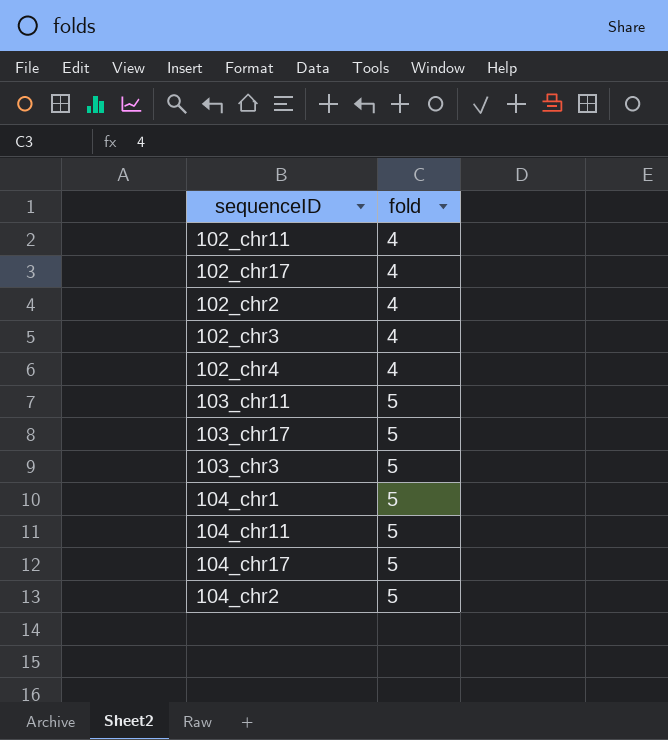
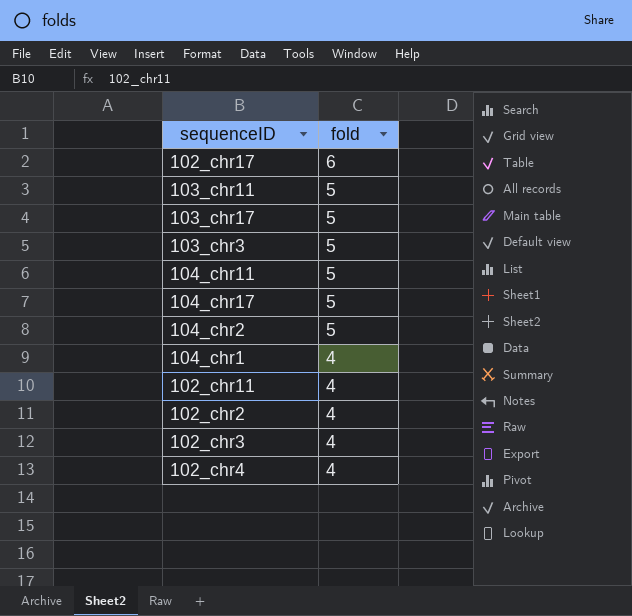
row order: fold ascending -> fold descending
102_chr17 | fold: 4 -> 6
104_chr1 | fold: 5 -> 4

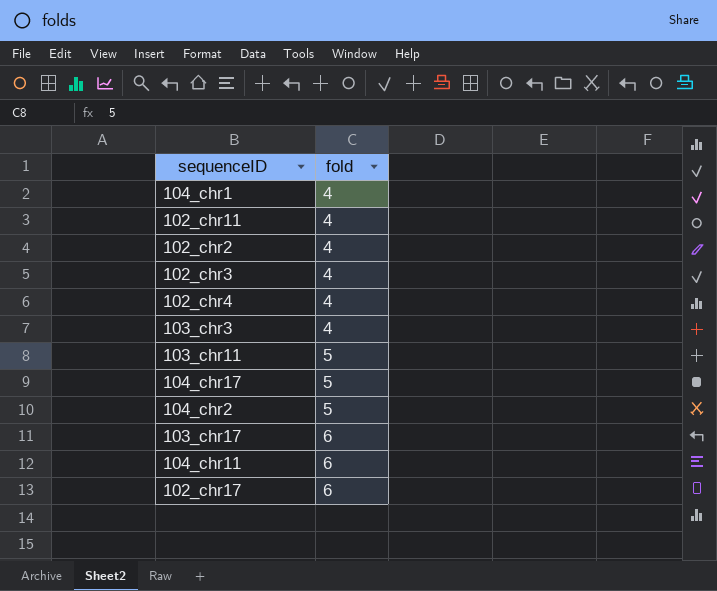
row order: fold descending -> fold ascending
103_chr3 | fold: 5 -> 4
103_chr17 | fold: 5 -> 6
104_chr11 | fold: 5 -> 6

